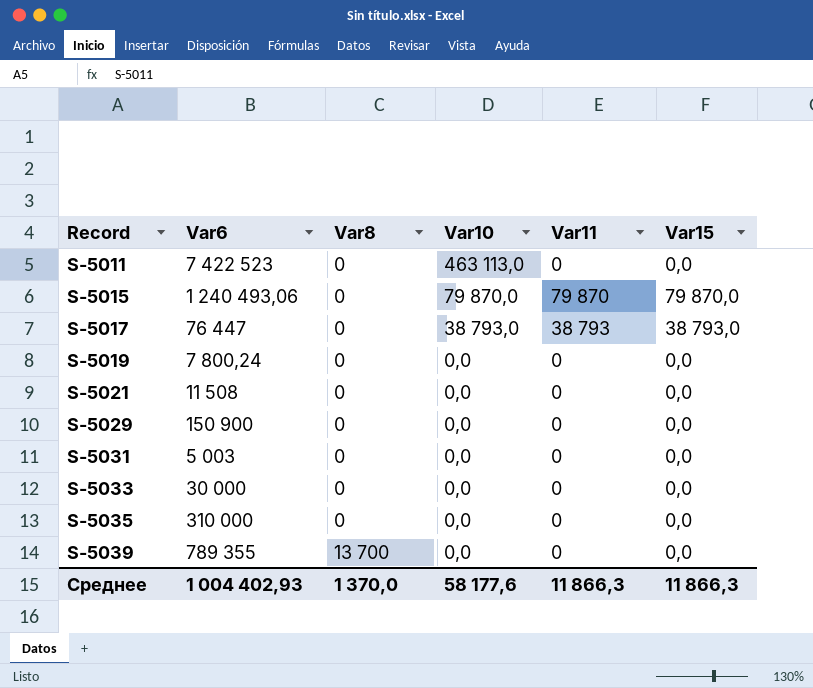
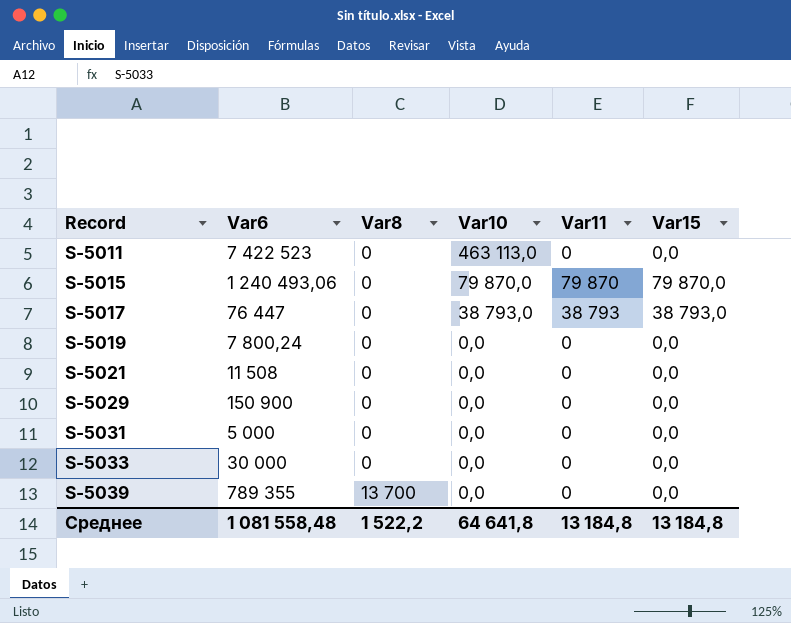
row S-5035: 310 000 | 0 | 0,0 | 0 | 0,0 -> none
S-5031 | Var6: 5 003 -> 5 000
Среднее | Var6: 1 004 402,93 -> 1 081 558,48
Среднее | Var8: 1 370,0 -> 1 522,2
Среднее | Var10: 58 177,6 -> 64 641,8
Среднее | Var11: 11 866,3 -> 13 184,8
Среднее | Var15: 11 866,3 -> 13 184,8

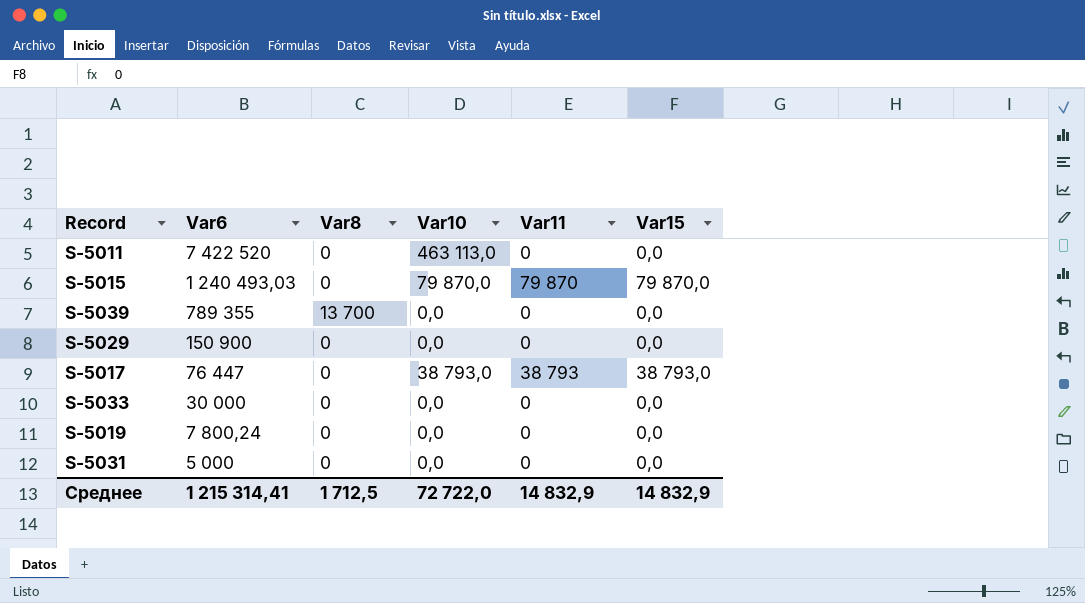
row order: Record ascending -> Var6 descending
row S-5021: 11 508 | 0 | 0,0 | 0 | 0,0 -> none
S-5011 | Var6: 7 422 523 -> 7 422 520
S-5015 | Var6: 1 240 493,06 -> 1 240 493,03
Среднее | Var6: 1 081 558,48 -> 1 215 314,41
Среднее | Var8: 1 522,2 -> 1 712,5
Среднее | Var10: 64 641,8 -> 72 722,0
Среднее | Var11: 13 184,8 -> 14 832,9
Среднее | Var15: 13 184,8 -> 14 832,9

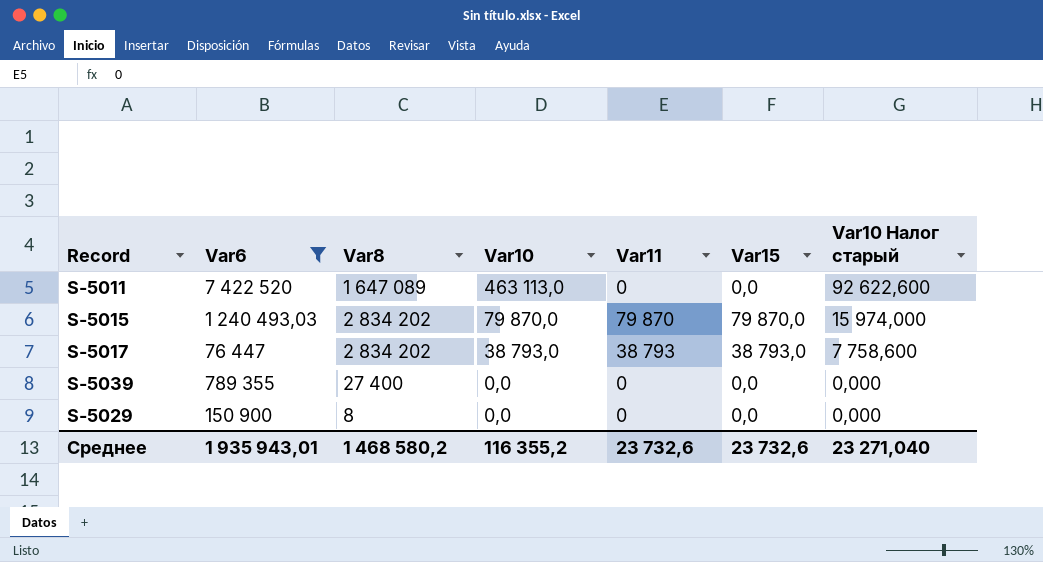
filter: none -> Var6 >= 76 447
row order: Var6 descending -> Var10 descending
column Var10 Налог старый | formula: none -> [Var10] * 0,2
S-5011 | Var8: 0 -> 1 647 089
S-5015 | Var8: 0 -> 2 834 202
S-5017 | Var8: 0 -> 2 834 202
S-5039 | Var8: 13 700 -> 27 400
S-5029 | Var8: 0 -> 8
Среднее | Var6: 1 215 314,41 -> 1 935 943,01
Среднее | Var8: 1 712,5 -> 1 468 580,2
Среднее | Var10: 72 722,0 -> 116 355,2
Среднее | Var11: 14 832,9 -> 23 732,6
Среднее | Var15: 14 832,9 -> 23 732,6

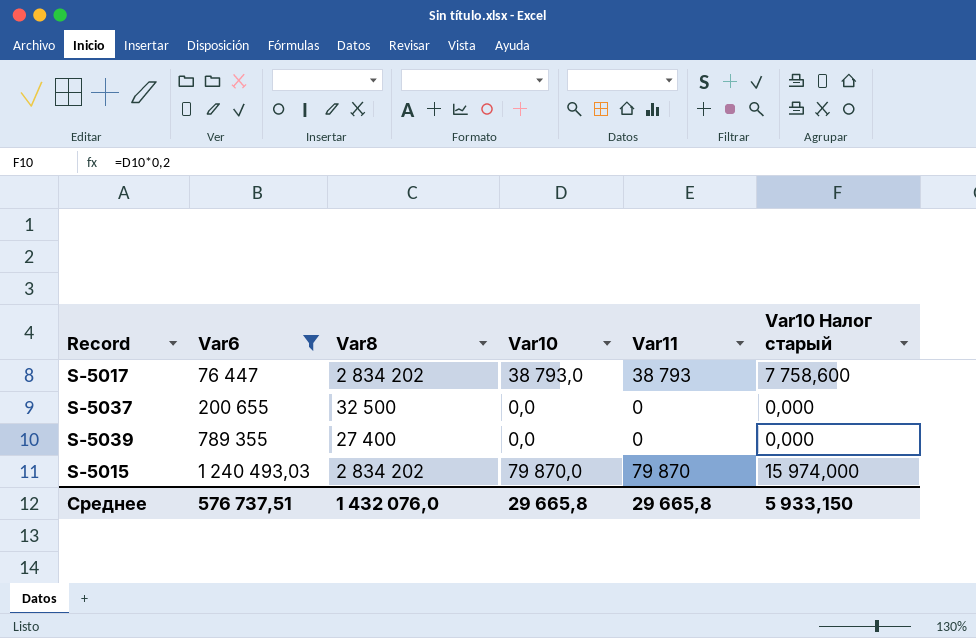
row order: Var10 descending -> Var6 ascending
column Var15 | position: 6 -> none
row S-5011: 7 422 520 | 1 647 089 | 463 113,0 | 0 | 0,0 | 92 622,600 -> none
row S-5029: 150 900 | 8 | 0,0 | 0 | 0,0 | 0,000 -> none
row S-5037: none -> 200 655 | 32 500 | 0,0 | 0 | 0,000
Среднее | Var6: 1 935 943,01 -> 576 737,51
Среднее | Var8: 1 468 580,2 -> 1 432 076,0
Среднее | Var10: 116 355,2 -> 29 665,8
Среднее | Var11: 23 732,6 -> 29 665,8
Среднее | Var10 Налог старый: 23 271,040 -> 5 933,150

